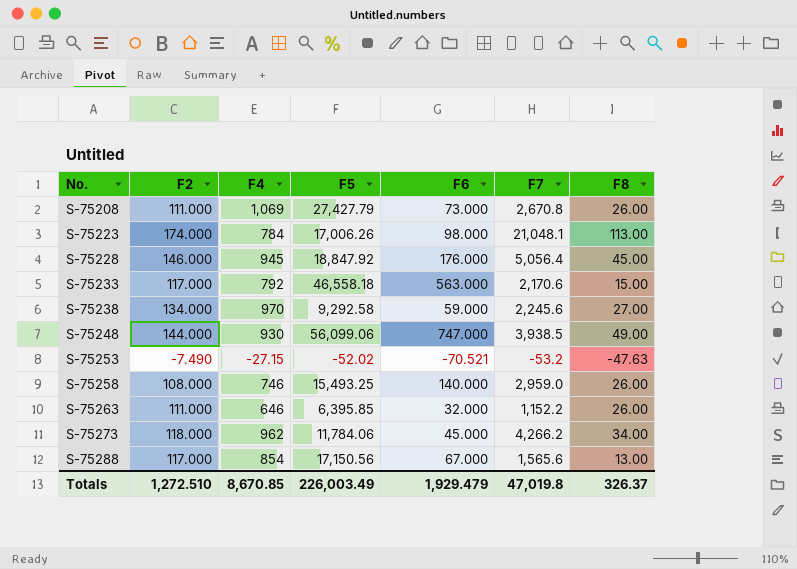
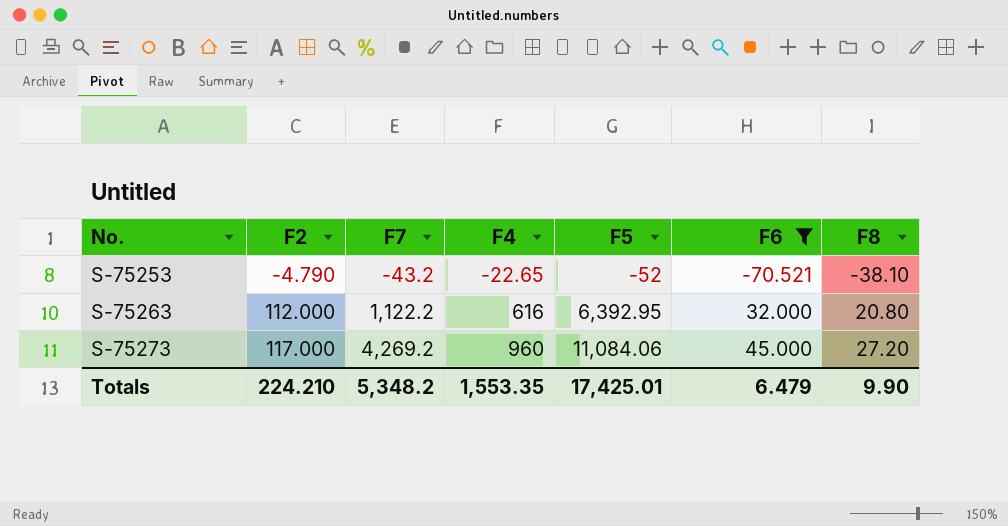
filter: none -> F6 <= 45.000
column F7 | position: 6 -> 3
S-75253 | F2: -7.490 -> -4.790
S-75253 | F7: -53.2 -> -43.2
S-75253 | F4: -27.15 -> -22.65
S-75253 | F5: -52.02 -> -52
S-75253 | F8: -47.63 -> -38.10
S-75263 | F2: 111.000 -> 112.000
S-75263 | F7: 1,152.2 -> 1,122.2
S-75263 | F4: 646 -> 616
S-75263 | F5: 6,395.85 -> 6,392.95
S-75263 | F8: 26.00 -> 20.80
S-75273 | F2: 118.000 -> 117.000
S-75273 | F7: 4,266.2 -> 4,269.2
S-75273 | F4: 962 -> 960
S-75273 | F5: 11,784.06 -> 11,084.06
S-75273 | F8: 34.00 -> 27.20
Totals | F2: 1,272.510 -> 224.210
Totals | F7: 47,019.8 -> 5,348.2
Totals | F4: 8,670.85 -> 1,553.35
Totals | F5: 226,003.49 -> 17,425.01
Totals | F6: 1,929.479 -> 6.479
Totals | F8: 326.37 -> 9.90

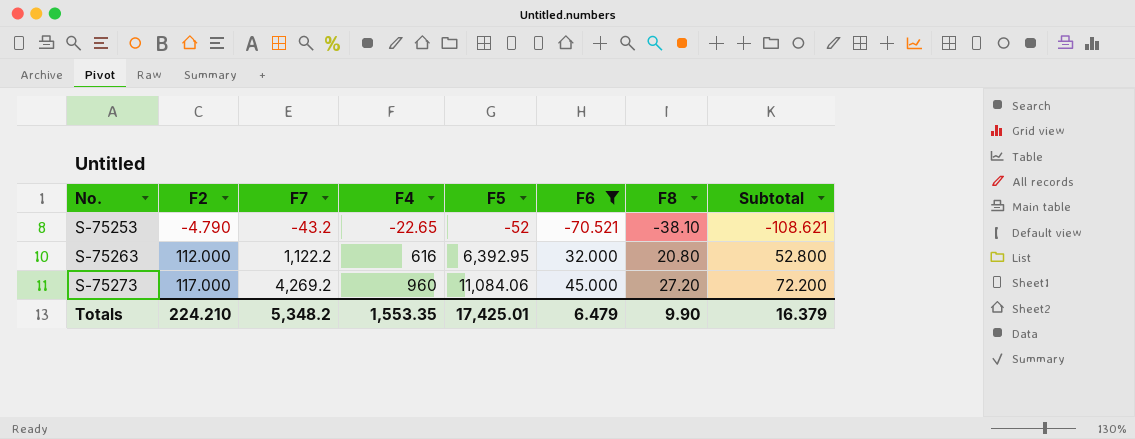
column Subtotal | formula: none -> [F6] + [F8]

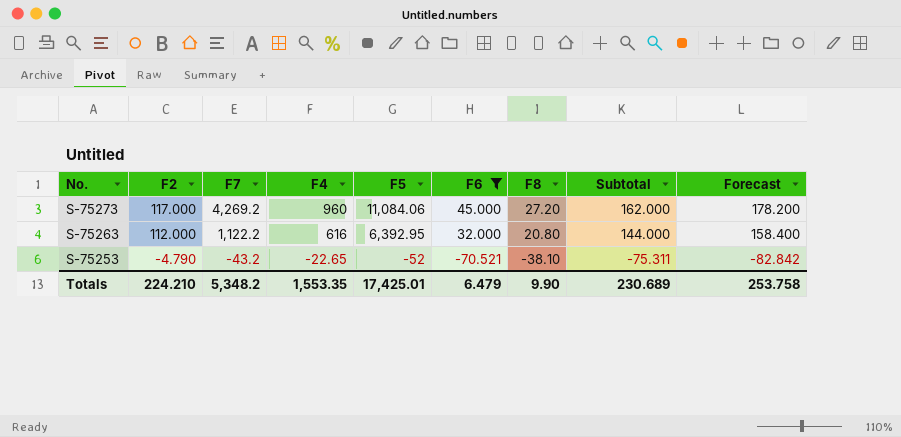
row order: No. ascending -> No. descending
column Subtotal | formula: [F6] + [F8] -> [F2] + [F6]
column Forecast | formula: none -> [Subtotal] * 1.1
Totals | Subtotal: 16.379 -> 230.689

